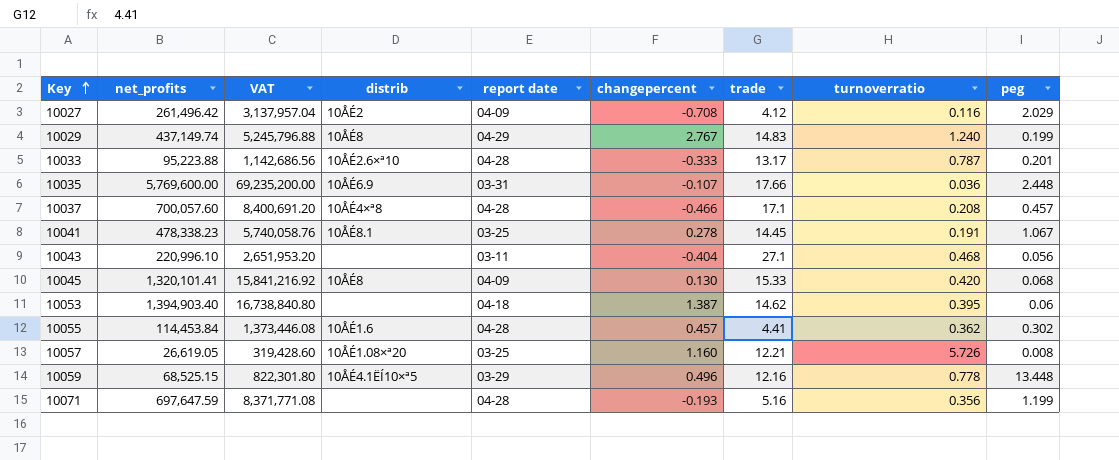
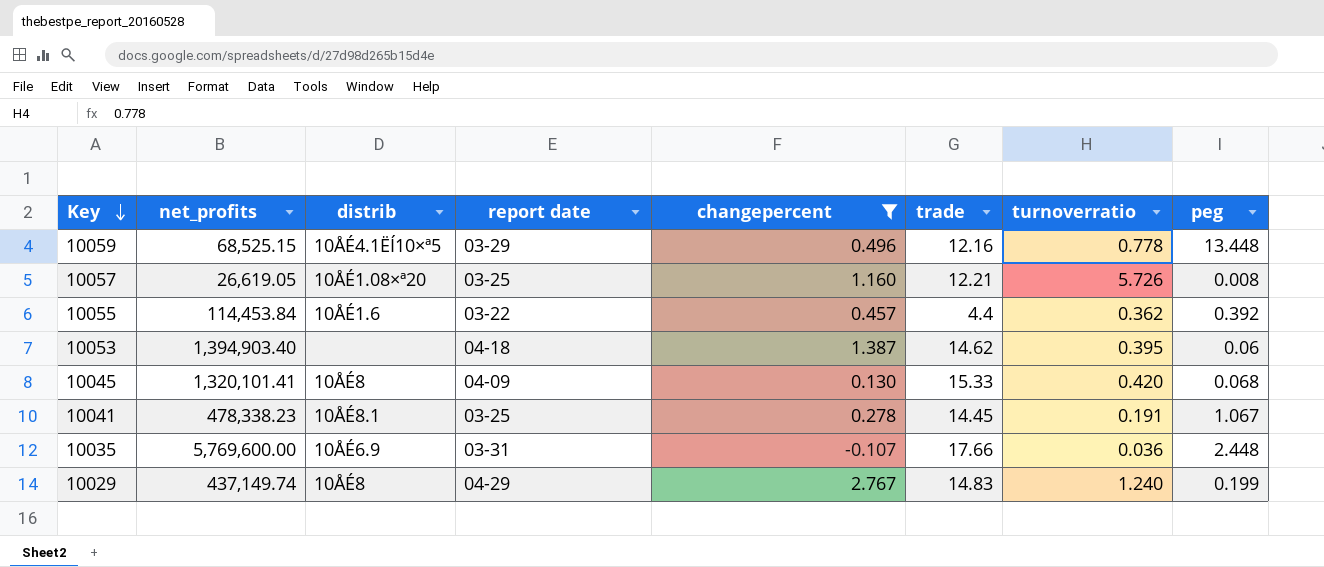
filter: none -> changepercent >= -0.107
row order: Key ascending -> Key descending
column VAT | formula: [net_profits] * 12 -> none
10055 | report date: 04-28 -> 03-22
10055 | trade: 4.41 -> 4.4
10055 | peg: 0.302 -> 0.392

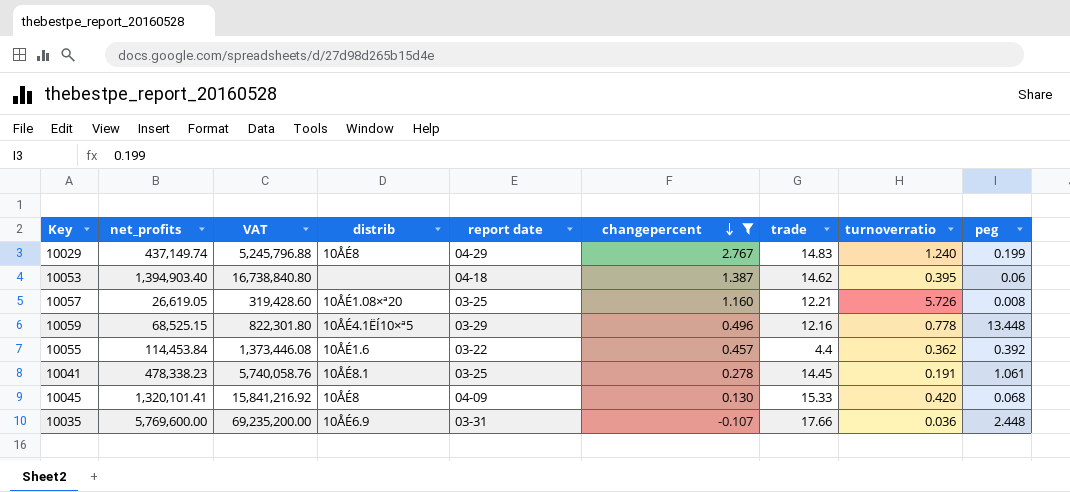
row order: Key descending -> changepercent descending
column VAT | formula: none -> [net_profits] * 12
10041 | peg: 1.067 -> 1.061

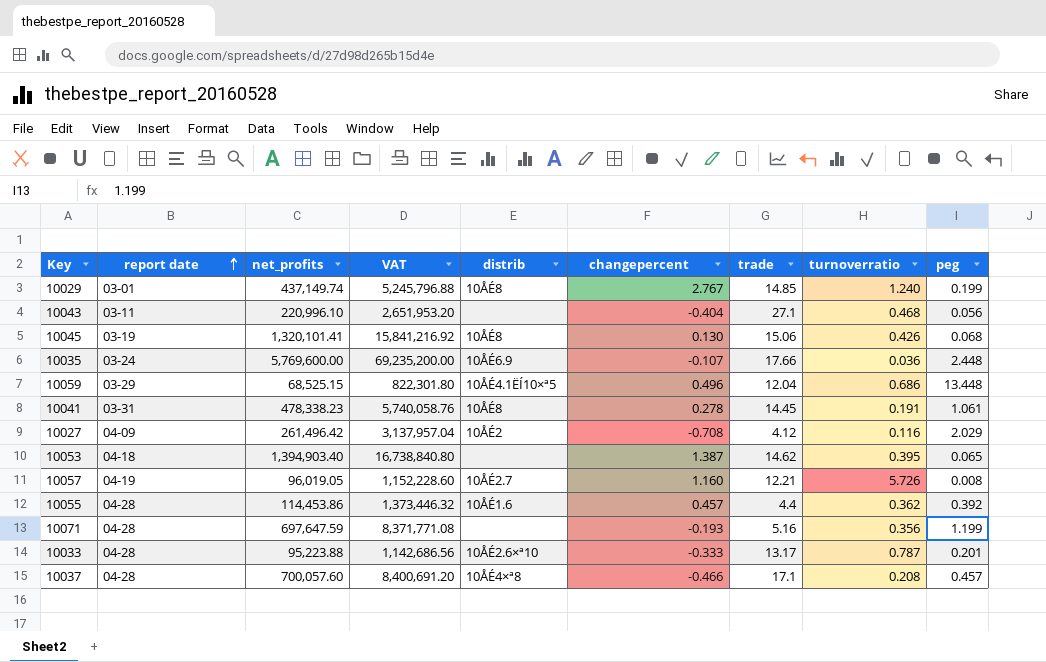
filter: changepercent >= -0.107 -> none
row order: changepercent descending -> report date ascending
column report date | position: 5 -> 2
10029 | report date: 04-29 -> 03-01
10029 | trade: 14.83 -> 14.85
10045 | report date: 04-09 -> 03-19
10045 | trade: 15.33 -> 15.06
10045 | turnoverratio: 0.420 -> 0.426
10035 | report date: 03-31 -> 03-24
10059 | trade: 12.16 -> 12.04
10059 | turnoverratio: 0.778 -> 0.686
10041 | report date: 03-25 -> 03-31
10041 | distrib: 10ÅÉ8.1 -> 10ÅÉ8
10053 | peg: 0.06 -> 0.065
10057 | report date: 03-25 -> 04-19
10057 | net_profits: 26,619.05 -> 96,019.05
10057 | VAT: 319,428.60 -> 1,152,228.60
10057 | distrib: 10ÅÉ1.08×ª20 -> 10ÅÉ2.7
10055 | report date: 03-22 -> 04-28
10055 | net_profits: 114,453.84 -> 114,453.86
10055 | VAT: 1,373,446.08 -> 1,373,446.32

